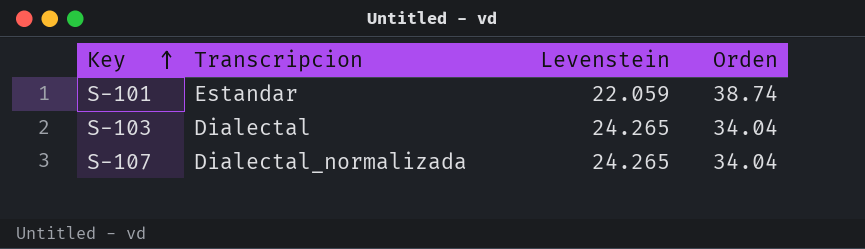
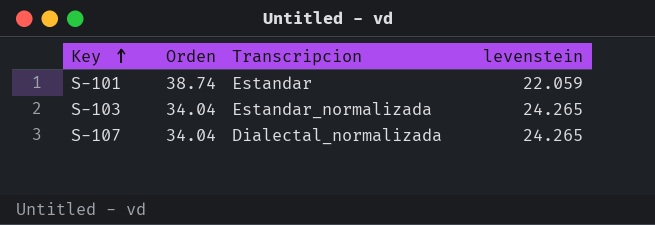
column Orden | position: 4 -> 2
column name: Levenstein -> levenstein
S-103 | Transcripcion: Dialectal -> Estandar_normalizada

